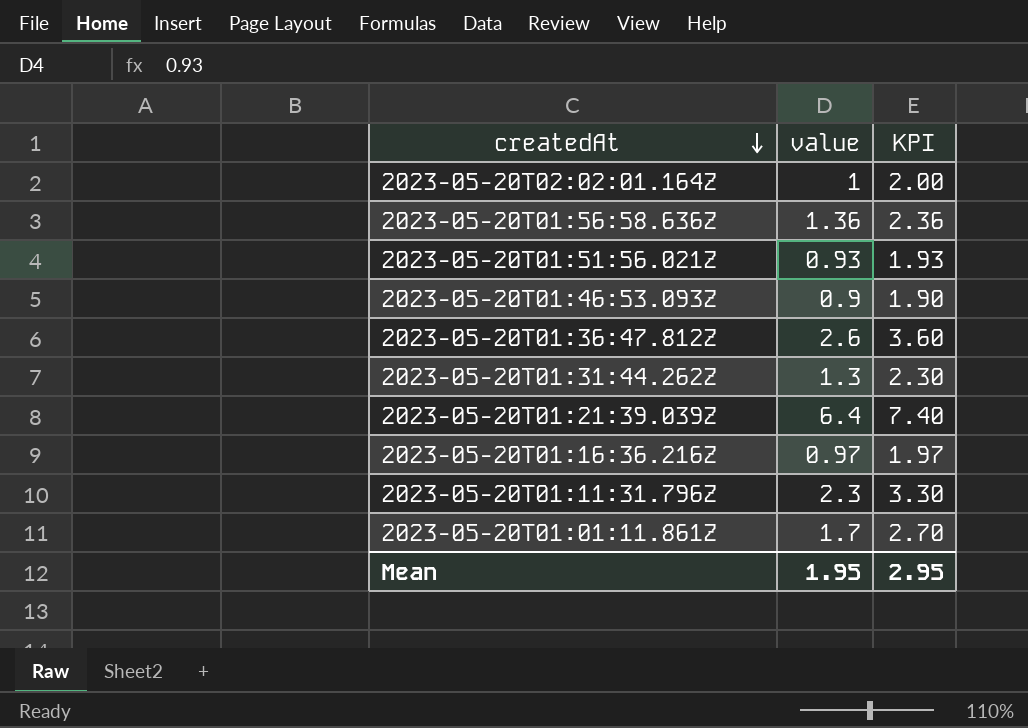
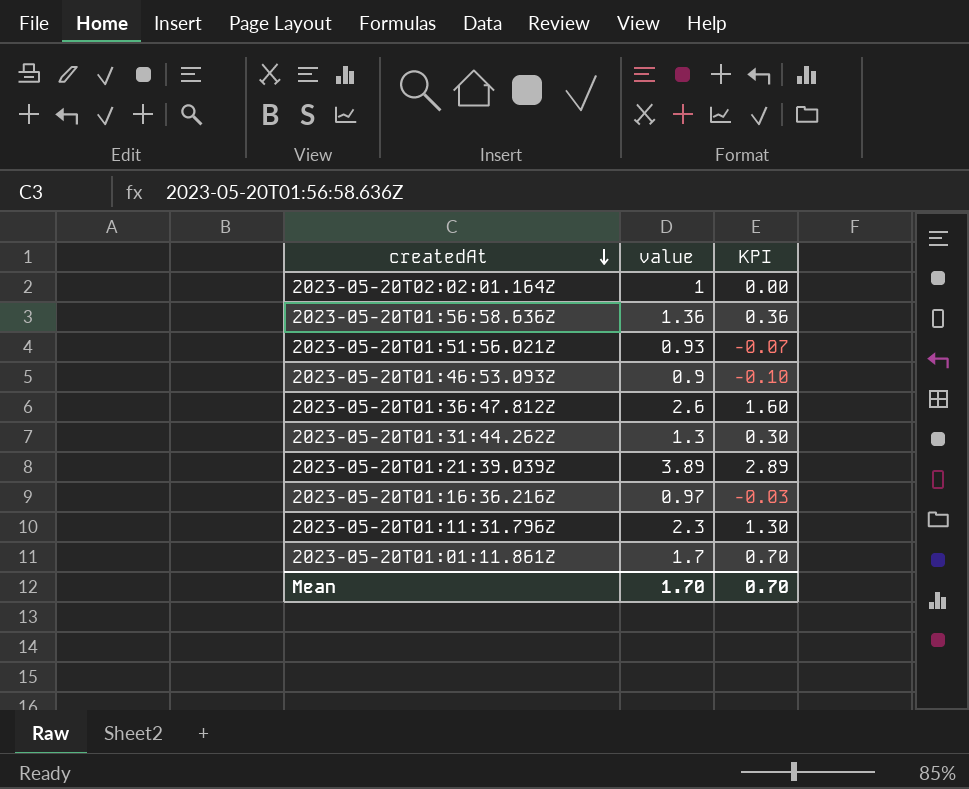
column KPI | formula: [value] + 1 -> [value] - 1
2023-05-20T01:21:39.039Z | value: 6.4 -> 3.89
Mean | value: 1.95 -> 1.70
Mean | KPI: 2.95 -> 0.70

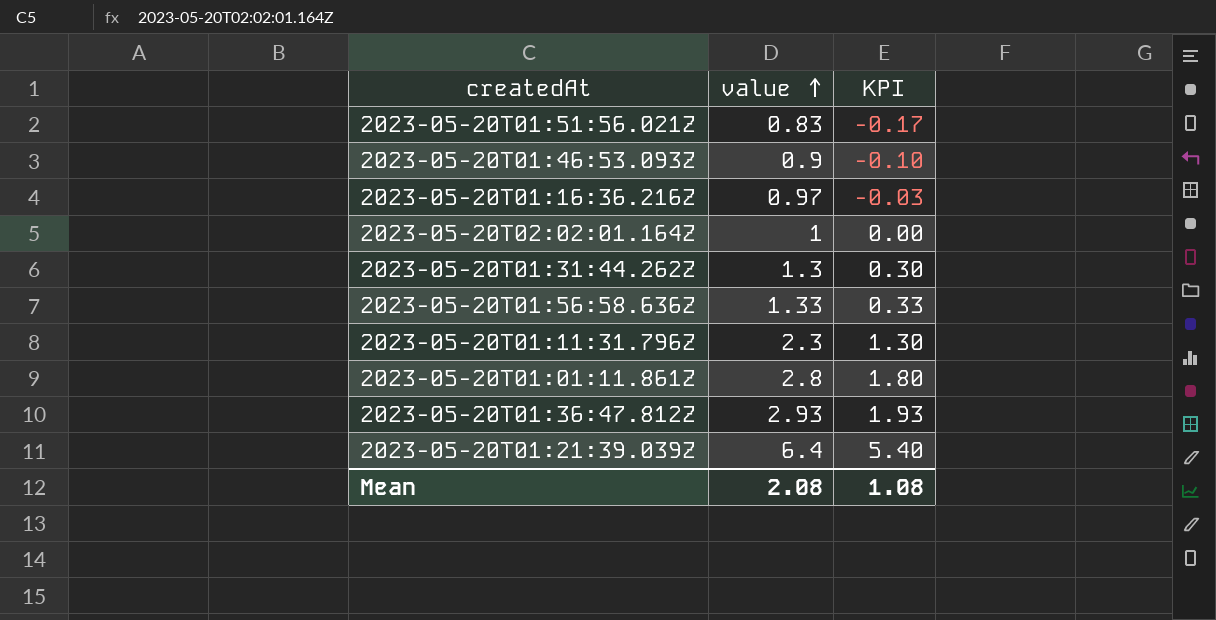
row order: createdAt descending -> value ascending
2023-05-20T01:51:56.021Z | value: 0.93 -> 0.83
2023-05-20T01:51:56.021Z | KPI: -0.07 -> -0.17
2023-05-20T01:56:58.636Z | value: 1.36 -> 1.33
2023-05-20T01:56:58.636Z | KPI: 0.36 -> 0.33
2023-05-20T01:01:11.861Z | value: 1.7 -> 2.8
2023-05-20T01:01:11.861Z | KPI: 0.70 -> 1.80
2023-05-20T01:36:47.812Z | value: 2.6 -> 2.93
2023-05-20T01:36:47.812Z | KPI: 1.60 -> 1.93
2023-05-20T01:21:39.039Z | value: 3.89 -> 6.4
2023-05-20T01:21:39.039Z | KPI: 2.89 -> 5.40
Mean | value: 1.70 -> 2.08
Mean | KPI: 0.70 -> 1.08

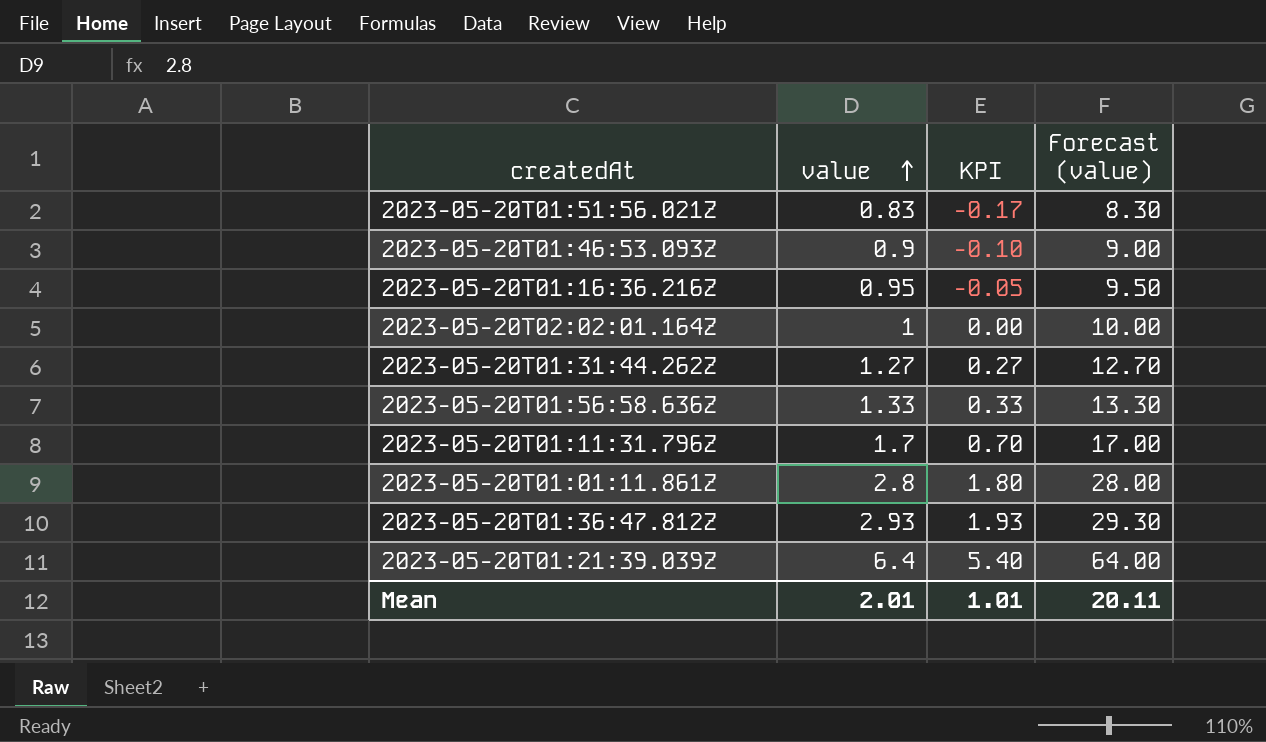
column Forecast (value) | formula: none -> [value] * 10
2023-05-20T01:16:36.216Z | value: 0.97 -> 0.95
2023-05-20T01:16:36.216Z | KPI: -0.03 -> -0.05
2023-05-20T01:31:44.262Z | value: 1.3 -> 1.27
2023-05-20T01:31:44.262Z | KPI: 0.30 -> 0.27
2023-05-20T01:11:31.796Z | value: 2.3 -> 1.7
2023-05-20T01:11:31.796Z | KPI: 1.30 -> 0.70
Mean | value: 2.08 -> 2.01
Mean | KPI: 1.08 -> 1.01

